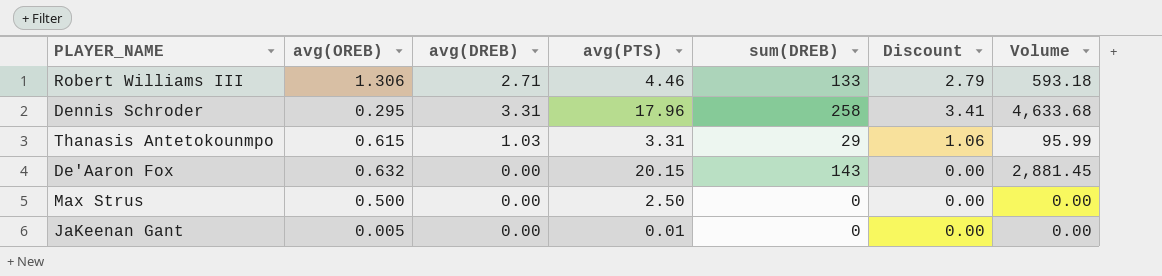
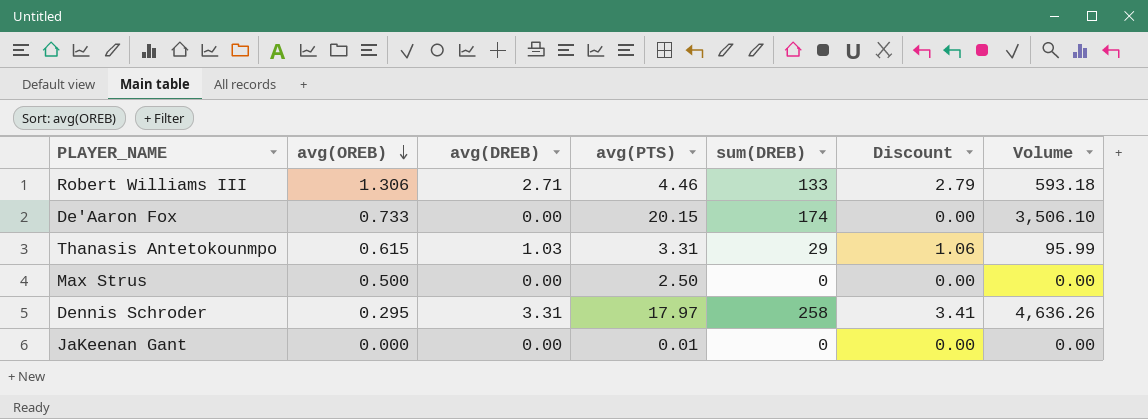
row order: none -> avg(OREB) descending
De'Aaron Fox | avg(OREB): 0.632 -> 0.733
De'Aaron Fox | sum(DREB): 143 -> 174
De'Aaron Fox | Volume: 2,881.45 -> 3,506.10
Dennis Schroder | avg(PTS): 17.96 -> 17.97
Dennis Schroder | Volume: 4,633.68 -> 4,636.26
JaKeenan Gant | avg(OREB): 0.005 -> 0.000

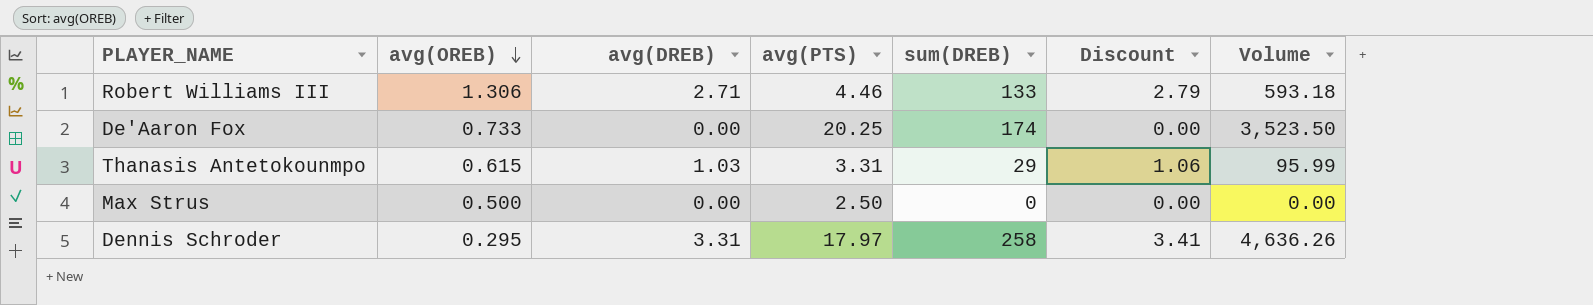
row JaKeenan Gant: 0.000 | 0.00 | 0.01 | 0 | 0.00 | 0.00 -> none
De'Aaron Fox | avg(PTS): 20.15 -> 20.25
De'Aaron Fox | Volume: 3,506.10 -> 3,523.50

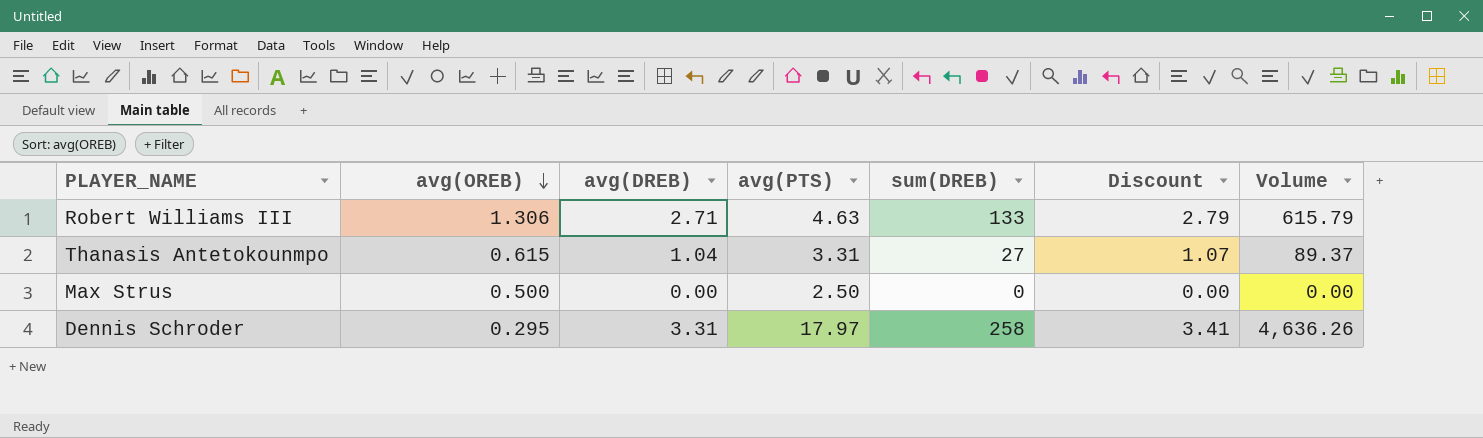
row De'Aaron Fox: 0.733 | 0.00 | 20.25 | 174 | 0.00 | 3,523.50 -> none
Robert Williams III | avg(PTS): 4.46 -> 4.63
Robert Williams III | Volume: 593.18 -> 615.79
Thanasis Antetokounmpo | avg(DREB): 1.03 -> 1.04
Thanasis Antetokounmpo | sum(DREB): 29 -> 27
Thanasis Antetokounmpo | Discount: 1.06 -> 1.07
Thanasis Antetokounmpo | Volume: 95.99 -> 89.37

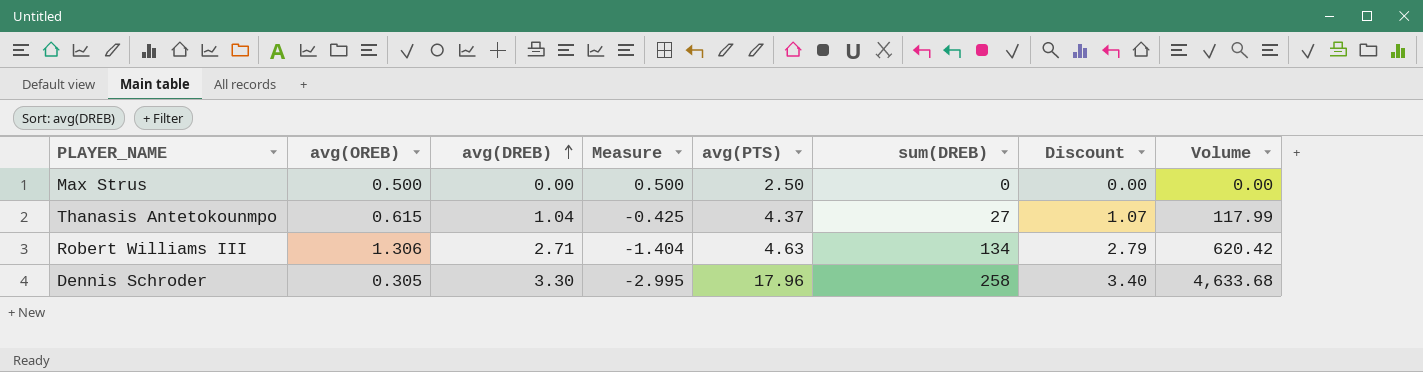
row order: avg(OREB) descending -> avg(DREB) ascending
column Measure | formula: none -> [avg(OREB)] - [avg(DREB)]
Thanasis Antetokounmpo | avg(PTS): 3.31 -> 4.37
Thanasis Antetokounmpo | Volume: 89.37 -> 117.99
Robert Williams III | sum(DREB): 133 -> 134
Robert Williams III | Volume: 615.79 -> 620.42
Dennis Schroder | avg(OREB): 0.295 -> 0.305
Dennis Schroder | avg(DREB): 3.31 -> 3.30
Dennis Schroder | avg(PTS): 17.97 -> 17.96
Dennis Schroder | Discount: 3.41 -> 3.40
Dennis Schroder | Volume: 4,636.26 -> 4,633.68

